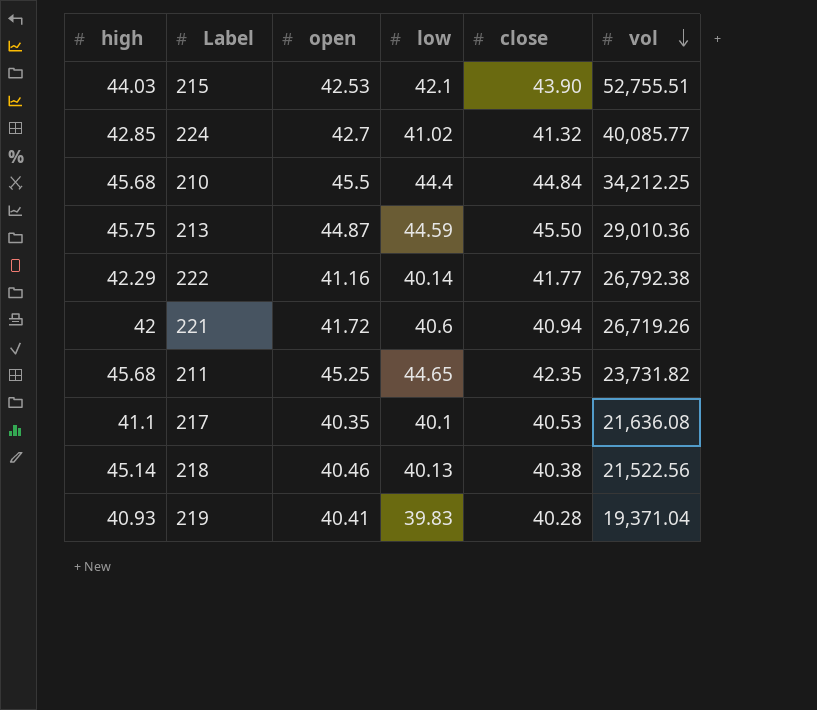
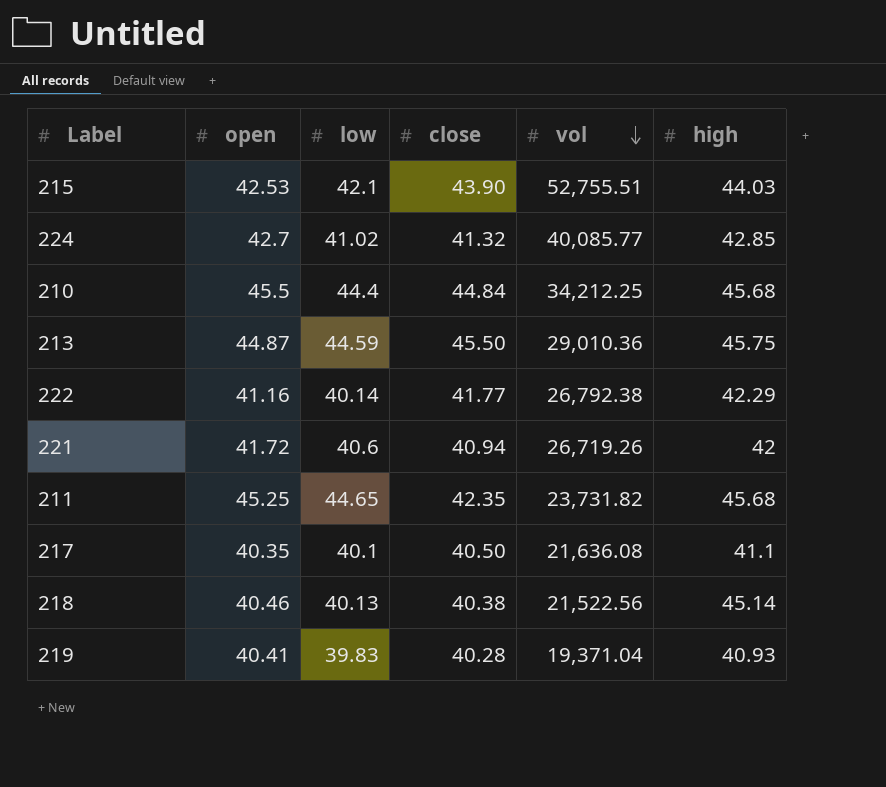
column high | position: 1 -> 6
217 | close: 40.53 -> 40.50

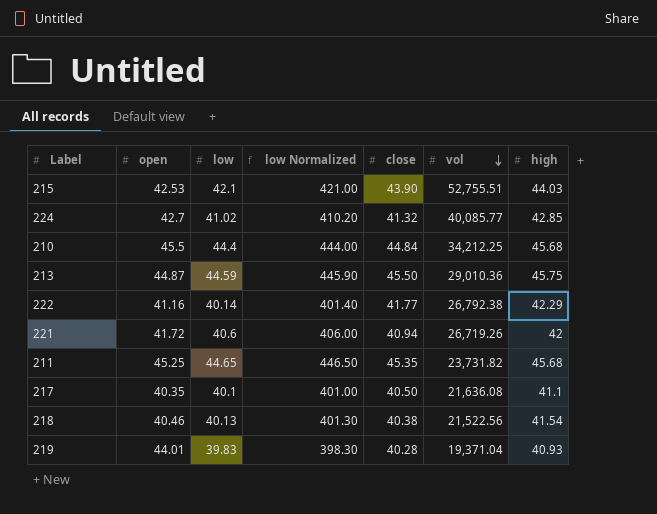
column low Normalized | formula: none -> [low] * 10
211 | close: 42.35 -> 45.35
218 | high: 45.14 -> 41.54
219 | open: 40.41 -> 44.01

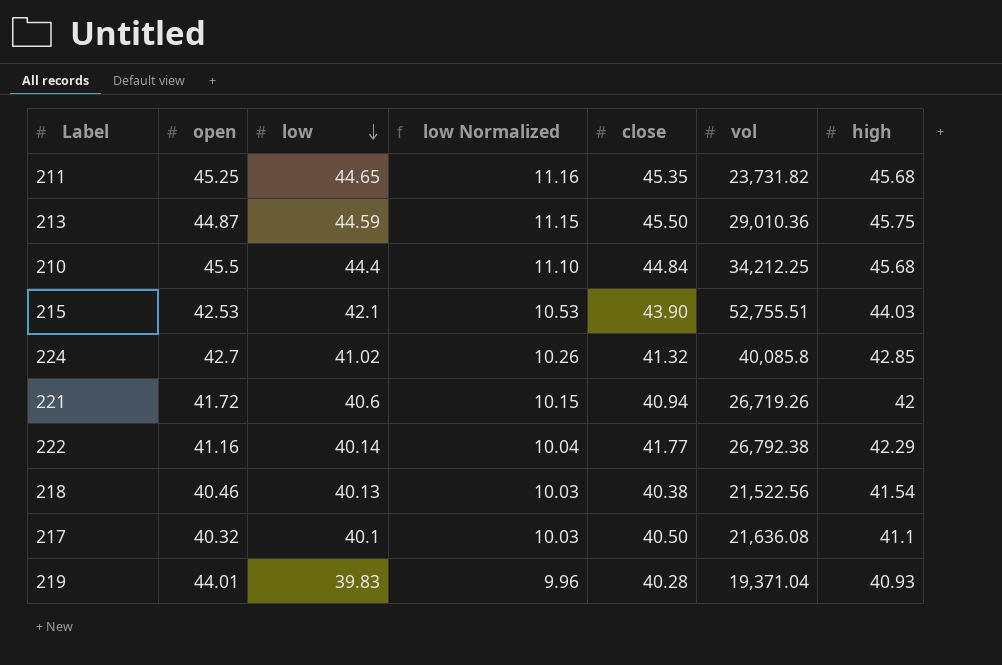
row order: vol descending -> low descending
column low Normalized | formula: [low] * 10 -> [low] * 0.25
224 | vol: 40,085.77 -> 40,085.8
217 | open: 40.35 -> 40.32

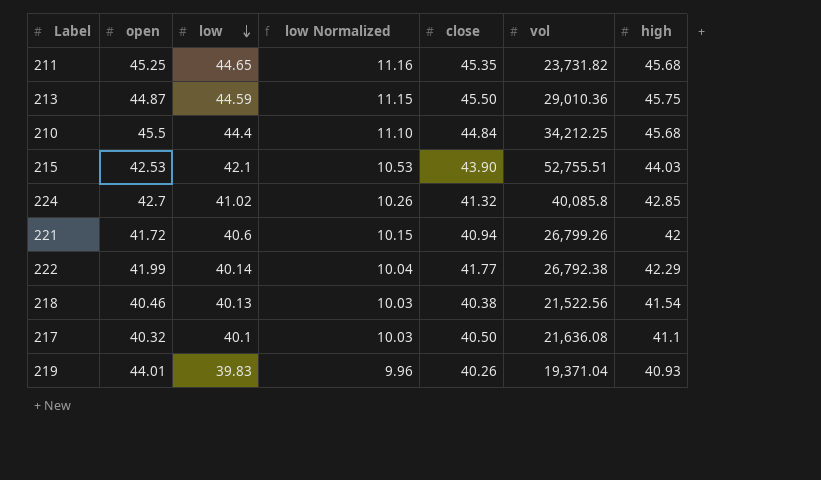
221 | vol: 26,719.26 -> 26,799.26
222 | open: 41.16 -> 41.99
219 | close: 40.28 -> 40.26

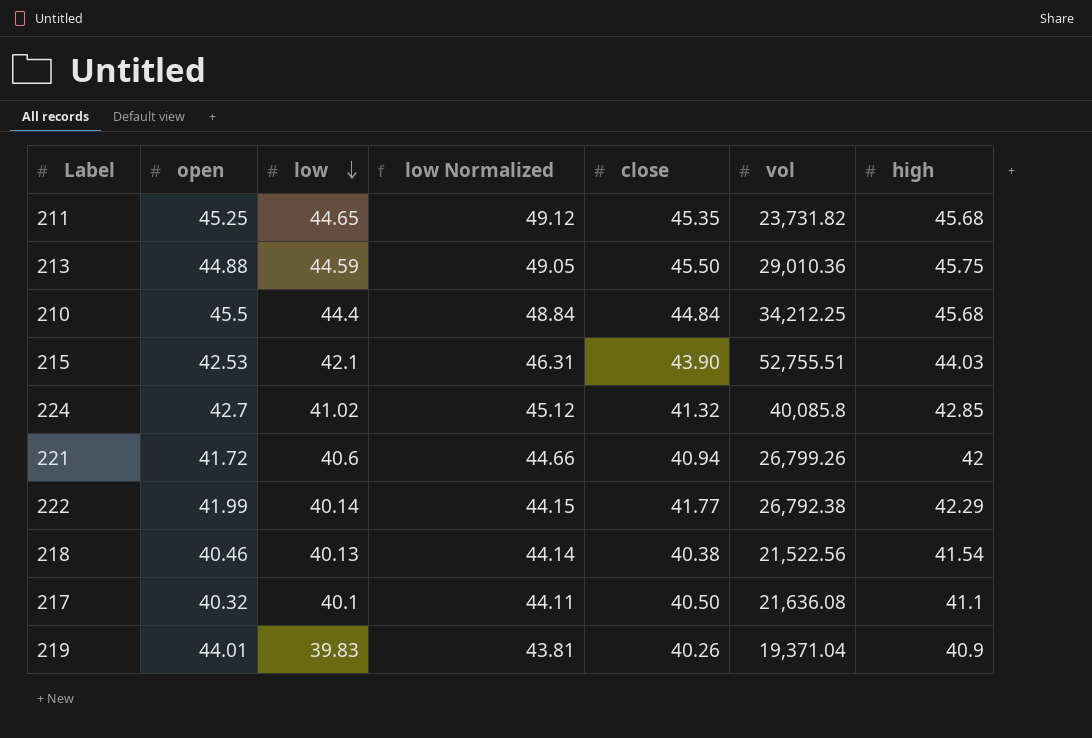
column low Normalized | formula: [low] * 0.25 -> [low] * 1.1
213 | open: 44.87 -> 44.88
219 | high: 40.93 -> 40.9

